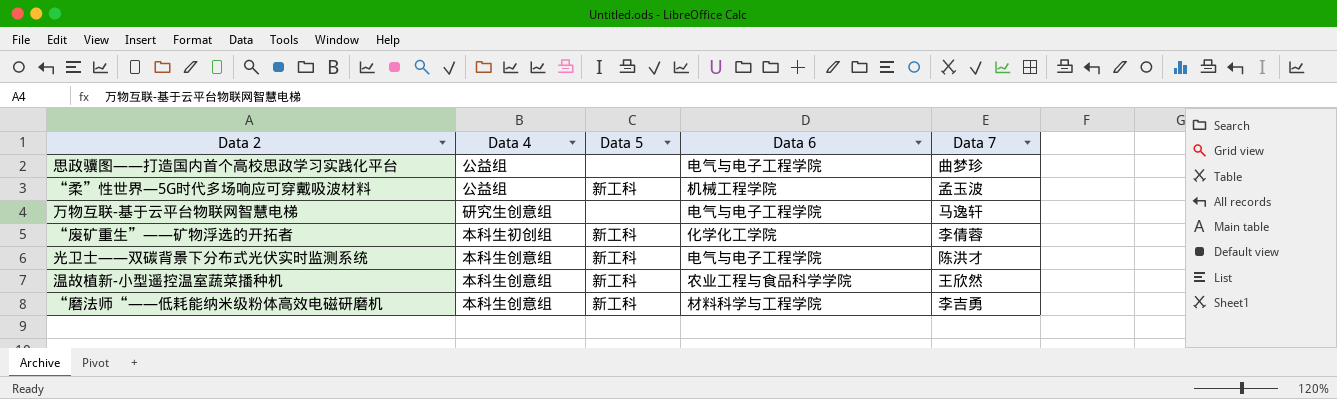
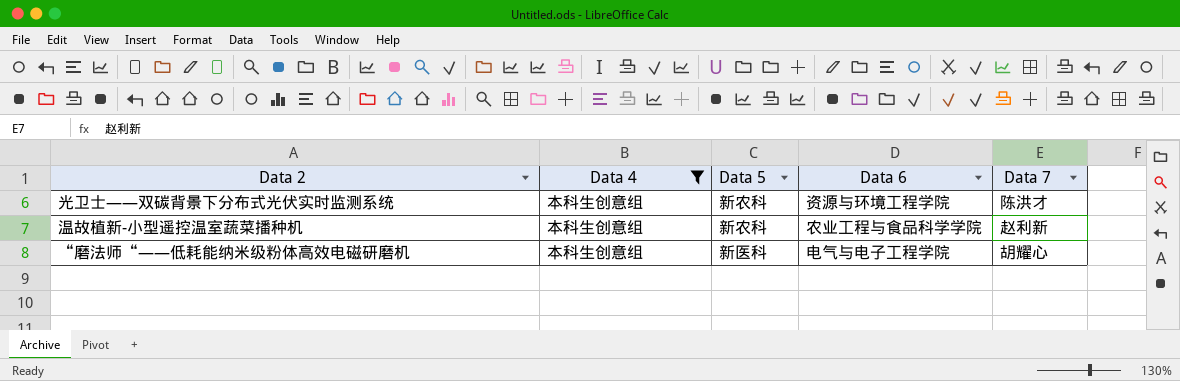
filter: none -> Data 4 = 本科生创意组
光卫士——双碳背景下分布式光伏实时监测系统 | Data 5: 新工科 -> 新农科
光卫士——双碳背景下分布式光伏实时监测系统 | Data 6: 电气与电子工程学院 -> 资源与环境工程学院
温故植新-小型遥控温室蔬菜播种机 | Data 5: 新工科 -> 新农科
温故植新-小型遥控温室蔬菜播种机 | Data 7: 王欣然 -> 赵利新
“磨法师“——低耗能纳米级粉体高效电磁研磨机 | Data 5: 新工科 -> 新医科
“磨法师“——低耗能纳米级粉体高效电磁研磨机 | Data 6: 材料科学与工程学院 -> 电气与电子工程学院
“磨法师“——低耗能纳米级粉体高效电磁研磨机 | Data 7: 李吉勇 -> 胡耀心

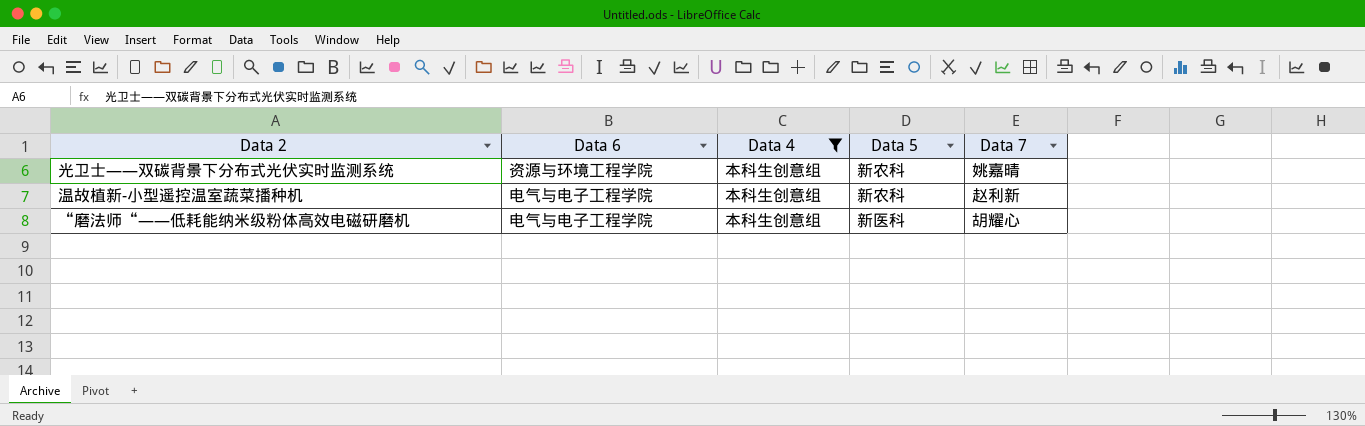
column Data 6 | position: 4 -> 2
光卫士——双碳背景下分布式光伏实时监测系统 | Data 7: 陈洪才 -> 姚嘉晴
温故植新-小型遥控温室蔬菜播种机 | Data 6: 农业工程与食品科学学院 -> 电气与电子工程学院

